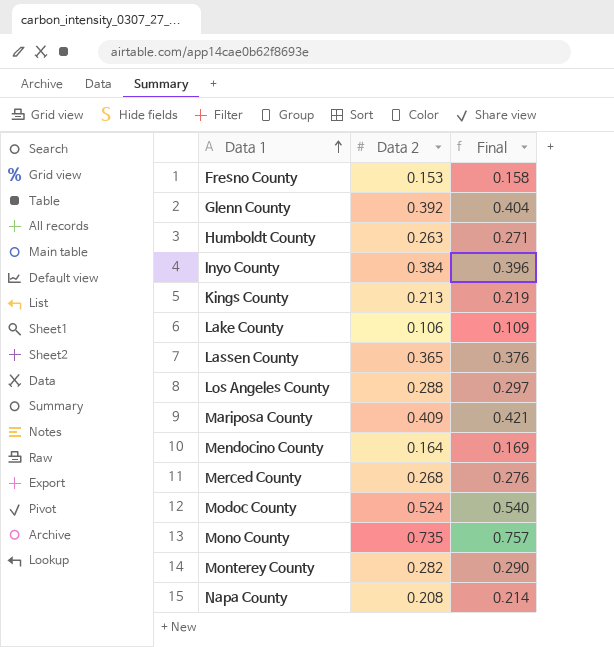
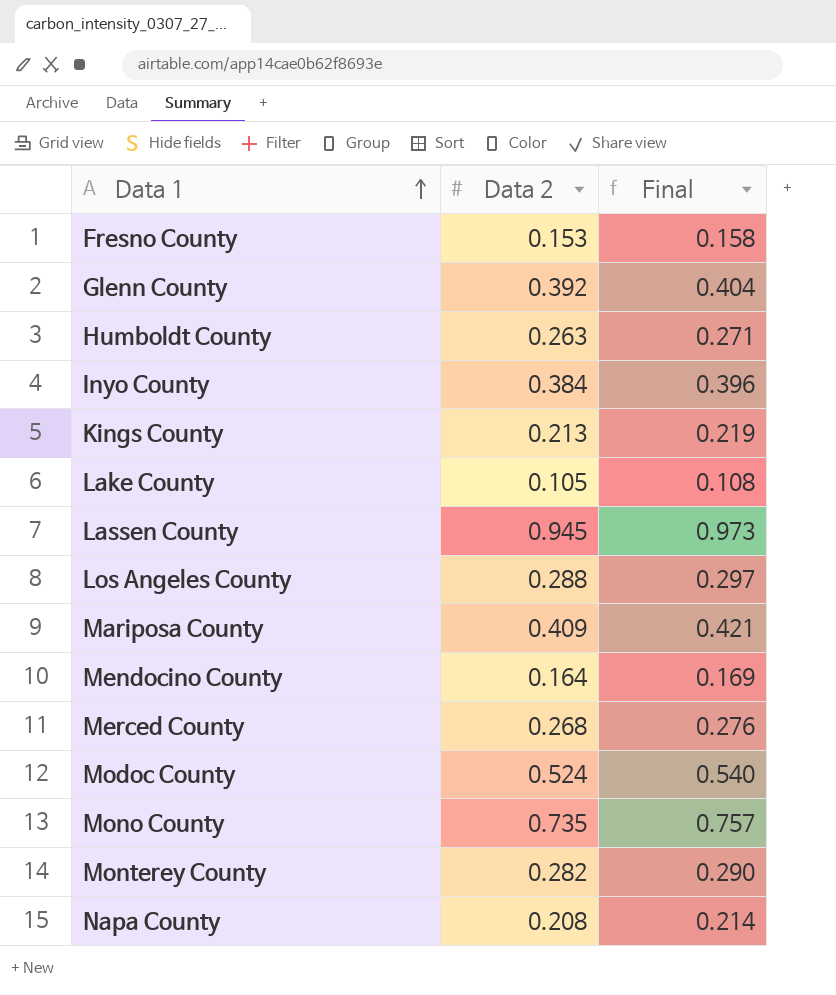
Lake County | Data 2: 0.106 -> 0.105
Lake County | Final: 0.109 -> 0.108
Lassen County | Data 2: 0.365 -> 0.945
Lassen County | Final: 0.376 -> 0.973

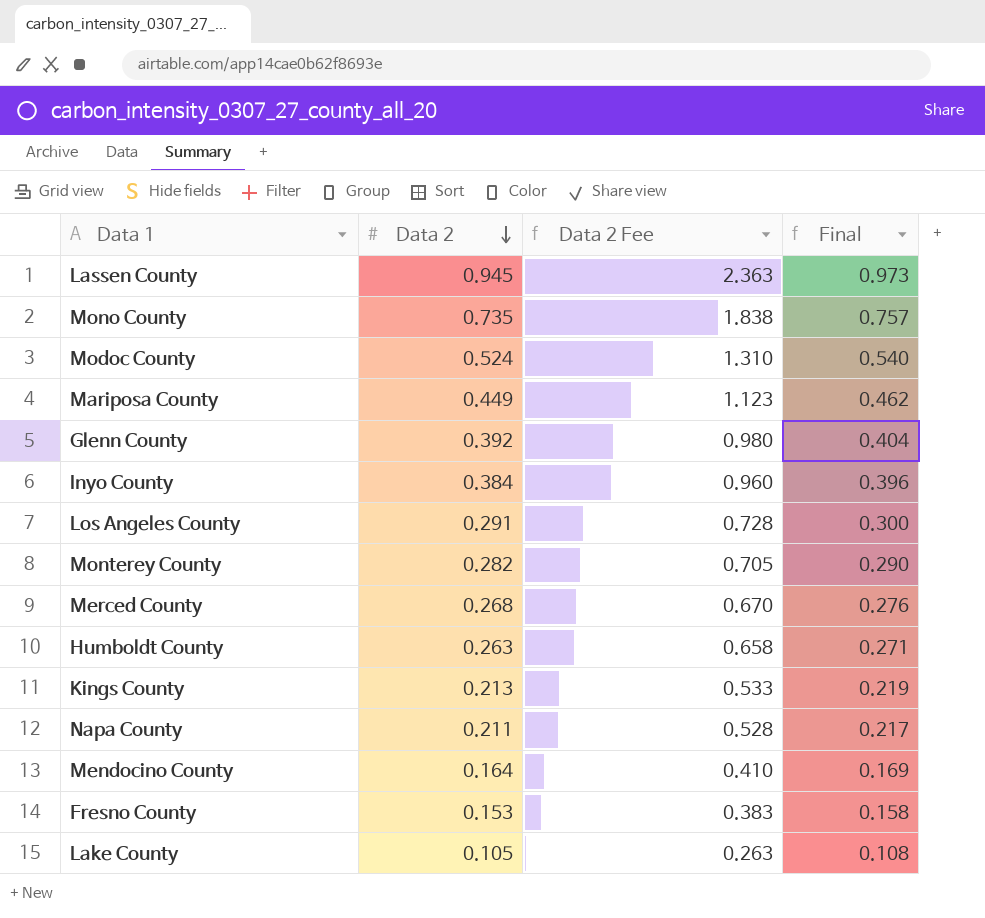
row order: Data 1 ascending -> Data 2 descending
column Data 2 Fee | formula: none -> [Data 2] * 2.5
Mariposa County | Data 2: 0.409 -> 0.449
Mariposa County | Final: 0.421 -> 0.462
Los Angeles County | Data 2: 0.288 -> 0.291
Los Angeles County | Final: 0.297 -> 0.300
Napa County | Data 2: 0.208 -> 0.211
Napa County | Final: 0.214 -> 0.217

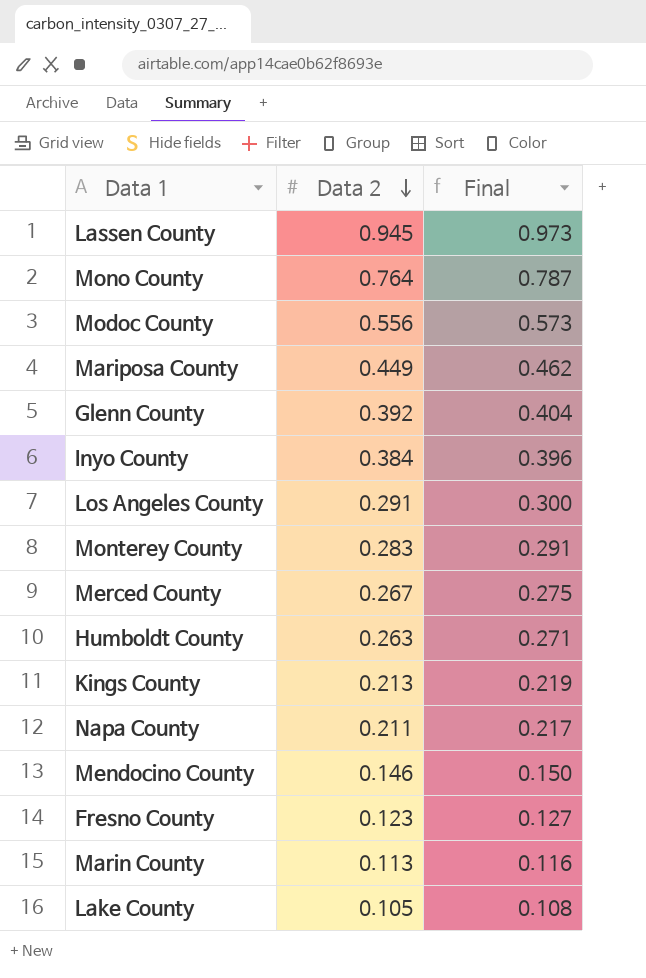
column Data 2 Fee | formula: [Data 2] * 2.5 -> none
Mono County | Data 2: 0.735 -> 0.764
Mono County | Final: 0.757 -> 0.787
Modoc County | Data 2: 0.524 -> 0.556
Modoc County | Final: 0.540 -> 0.573
Monterey County | Data 2: 0.282 -> 0.283
Monterey County | Final: 0.290 -> 0.291
Merced County | Data 2: 0.268 -> 0.267
Merced County | Final: 0.276 -> 0.275
Mendocino County | Data 2: 0.164 -> 0.146
Mendocino County | Final: 0.169 -> 0.150
Fresno County | Data 2: 0.153 -> 0.123
Fresno County | Final: 0.158 -> 0.127
row Marin County: none -> 0.113 | 0.116

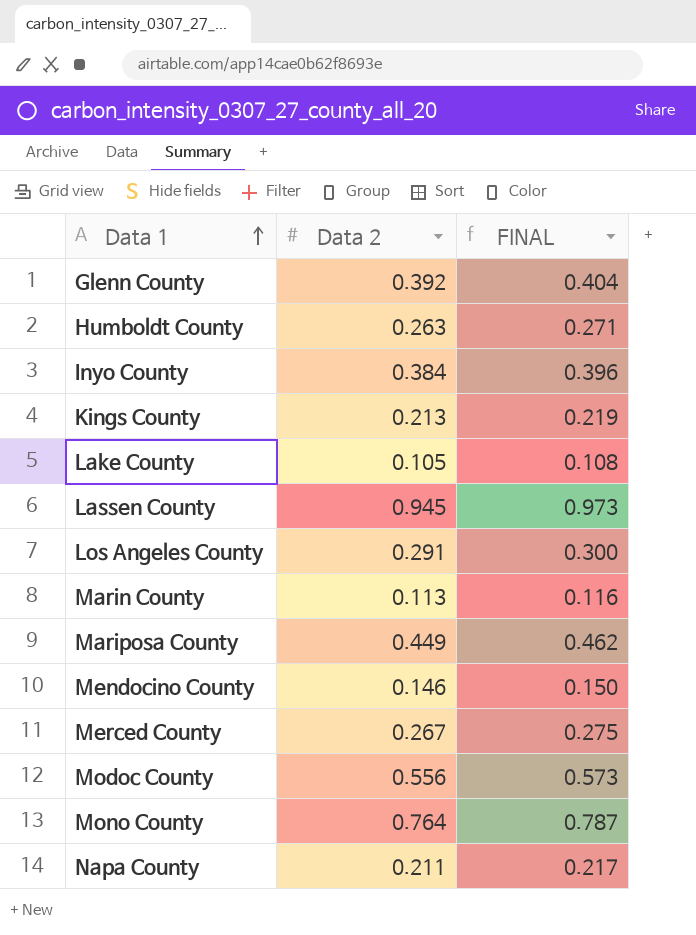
row order: Data 2 descending -> Data 1 ascending
column name: Final -> FINAL
row Monterey County: 0.283 | 0.291 -> none
row Fresno County: 0.123 | 0.127 -> none

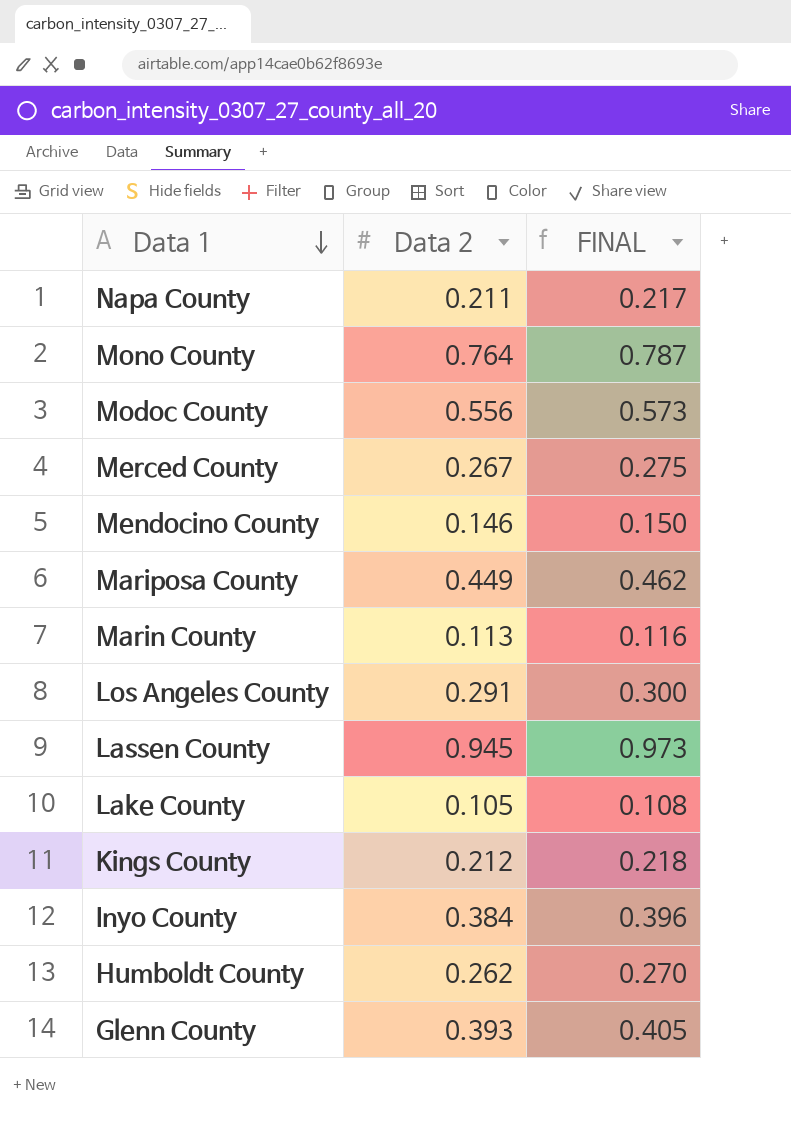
row order: Data 1 ascending -> Data 1 descending
Kings County | Data 2: 0.213 -> 0.212
Kings County | FINAL: 0.219 -> 0.218
Humboldt County | Data 2: 0.263 -> 0.262
Humboldt County | FINAL: 0.271 -> 0.270
Glenn County | Data 2: 0.392 -> 0.393
Glenn County | FINAL: 0.404 -> 0.405

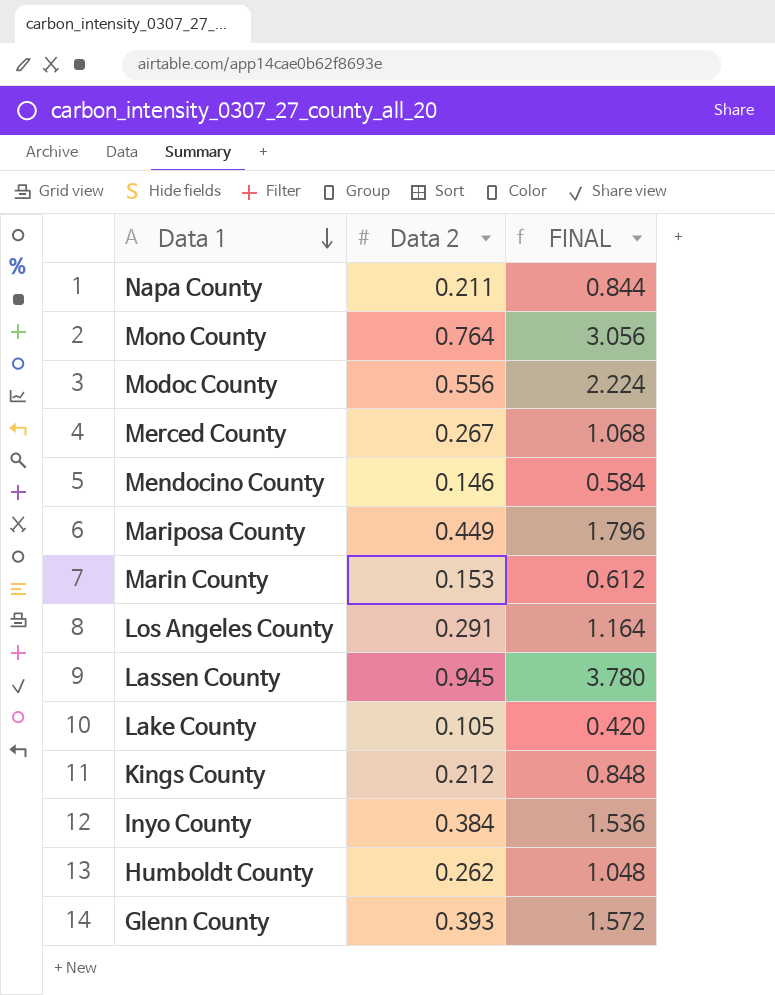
column FINAL | formula: [Data 2] * 1.03 -> [Data 2] * 4
Marin County | Data 2: 0.113 -> 0.153

